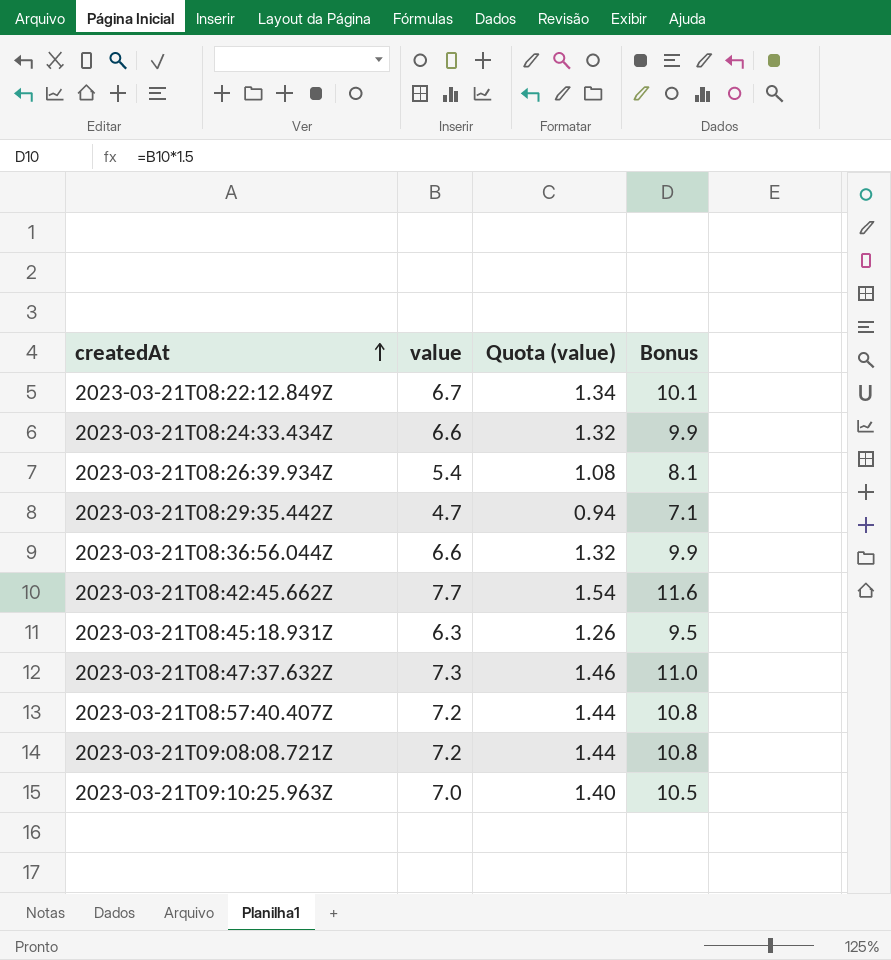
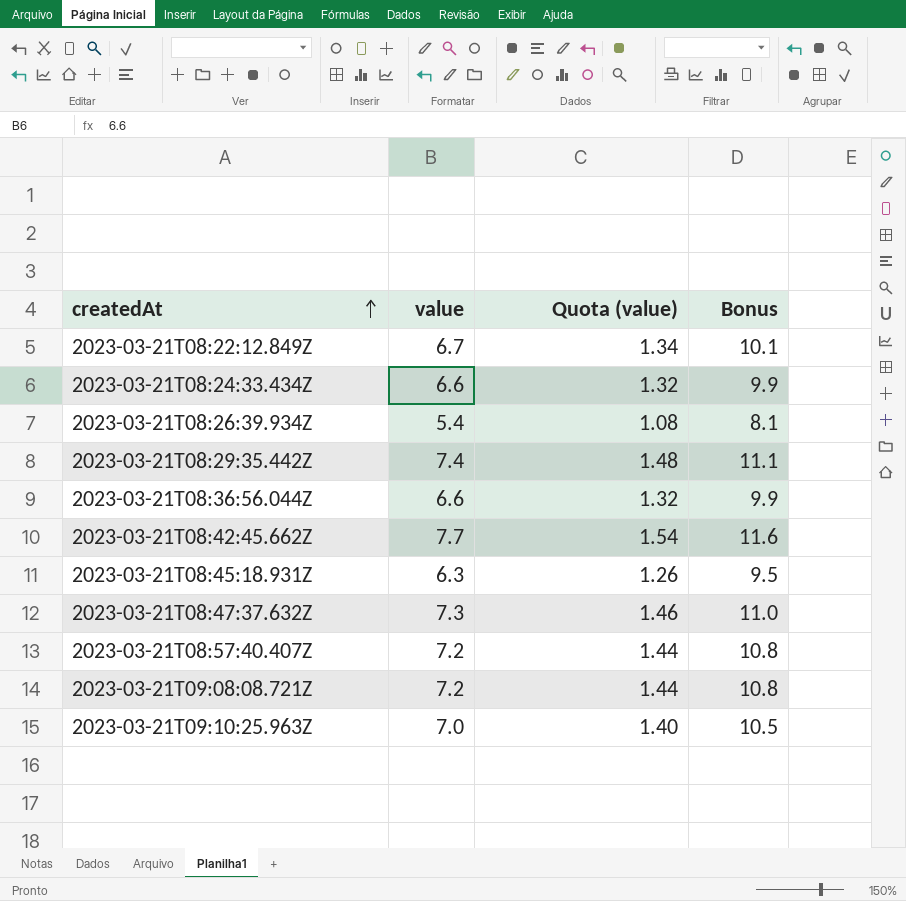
2023-03-21T08:29:35.442Z | value: 4.7 -> 7.4
2023-03-21T08:29:35.442Z | Quota (value): 0.94 -> 1.48
2023-03-21T08:29:35.442Z | Bonus: 7.1 -> 11.1

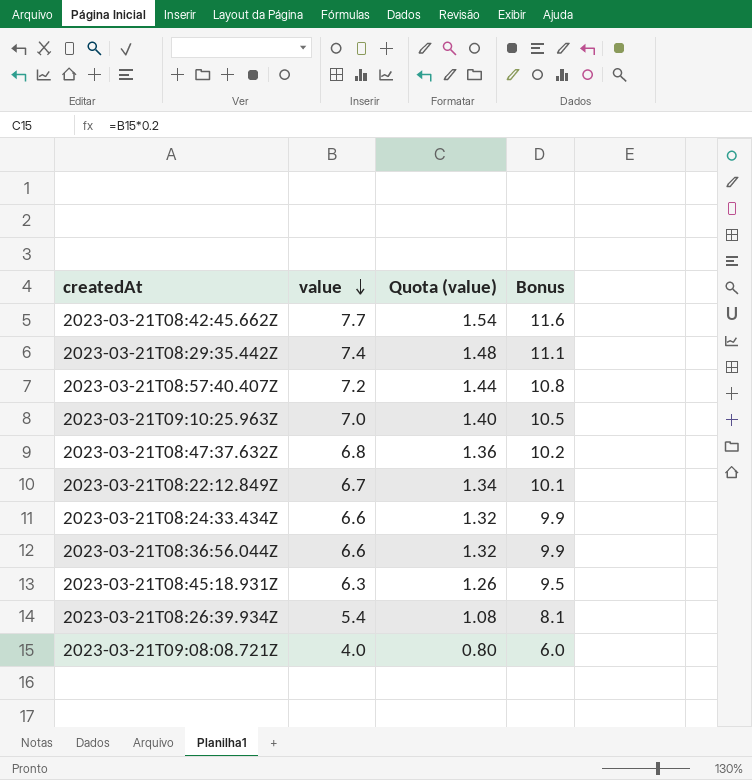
row order: createdAt ascending -> value descending
2023-03-21T08:47:37.632Z | value: 7.3 -> 6.8
2023-03-21T08:47:37.632Z | Quota (value): 1.46 -> 1.36
2023-03-21T08:47:37.632Z | Bonus: 11.0 -> 10.2
2023-03-21T09:08:08.721Z | value: 7.2 -> 4.0
2023-03-21T09:08:08.721Z | Quota (value): 1.44 -> 0.80
2023-03-21T09:08:08.721Z | Bonus: 10.8 -> 6.0

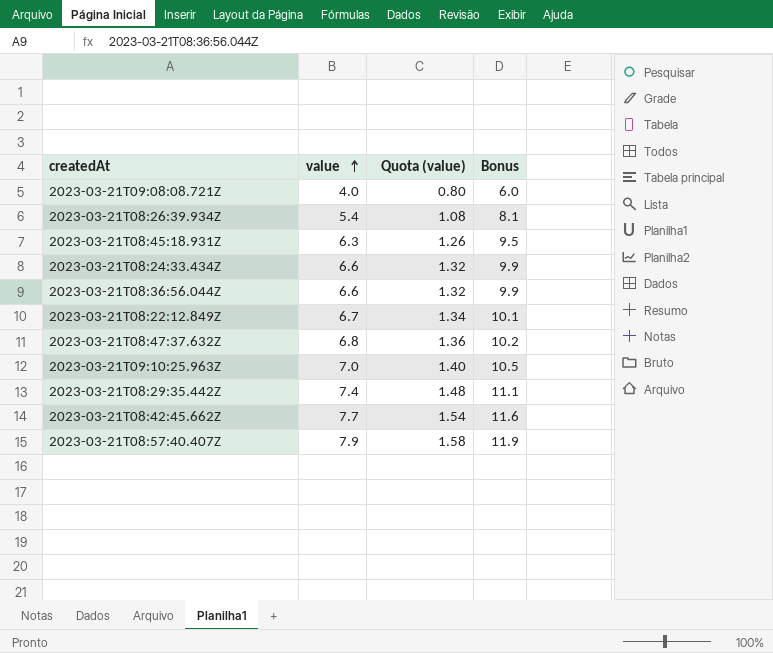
row order: value descending -> value ascending
2023-03-21T08:57:40.407Z | value: 7.2 -> 7.9
2023-03-21T08:57:40.407Z | Quota (value): 1.44 -> 1.58
2023-03-21T08:57:40.407Z | Bonus: 10.8 -> 11.9

